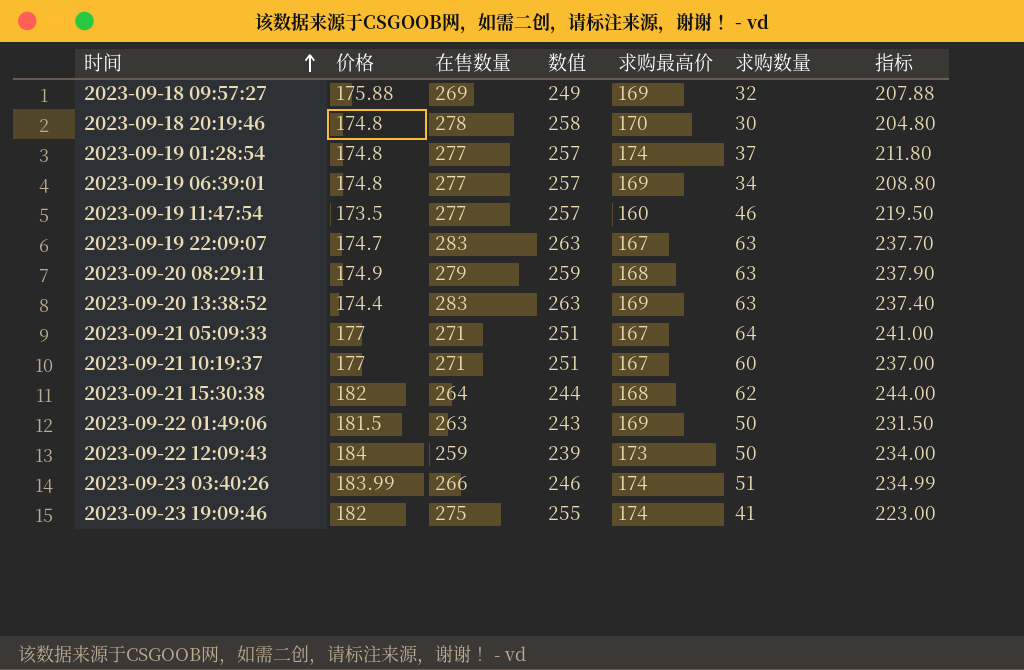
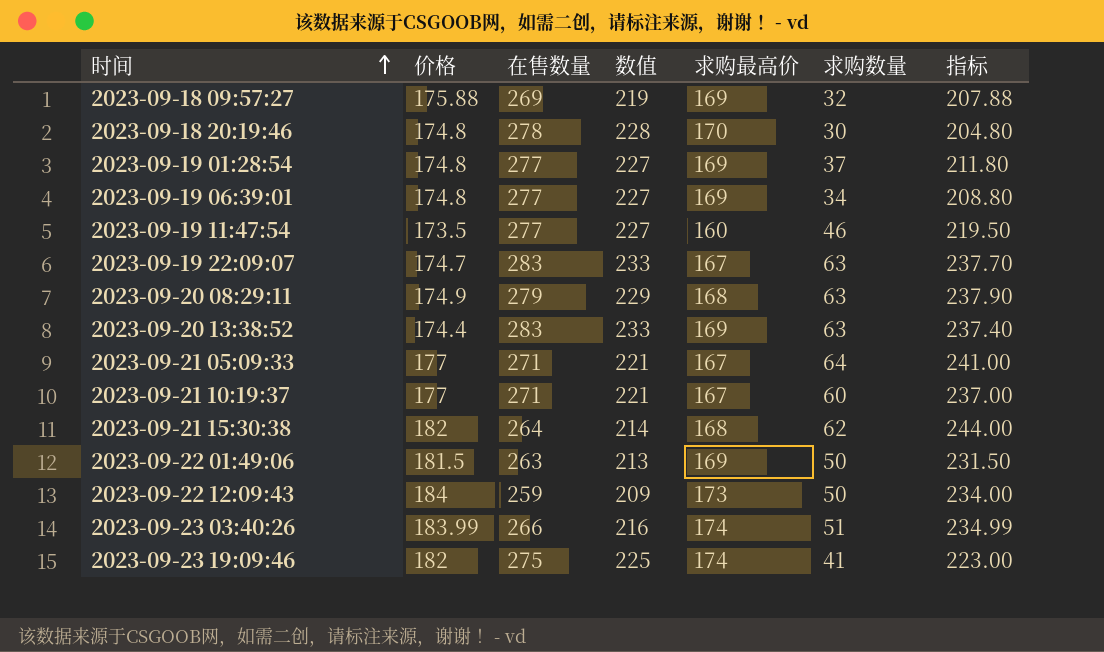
column 数值 | formula: [在售数量] - 20 -> [在售数量] - 50
2023-09-19 01:28:54 | 求购最高价: 174 -> 169

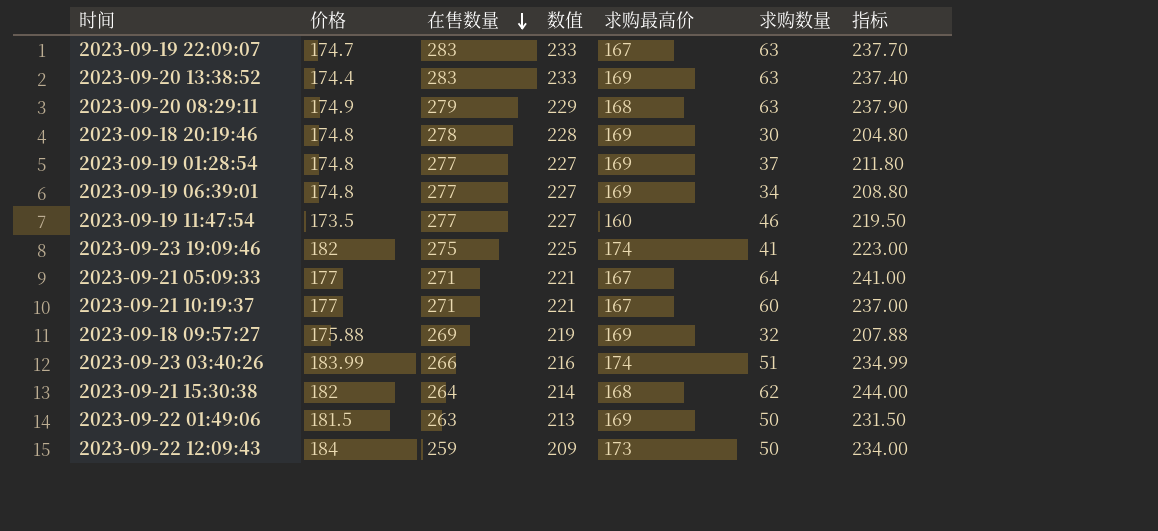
row order: 时间 ascending -> 在售数量 descending
2023-09-18 20:19:46 | 求购最高价: 170 -> 169

